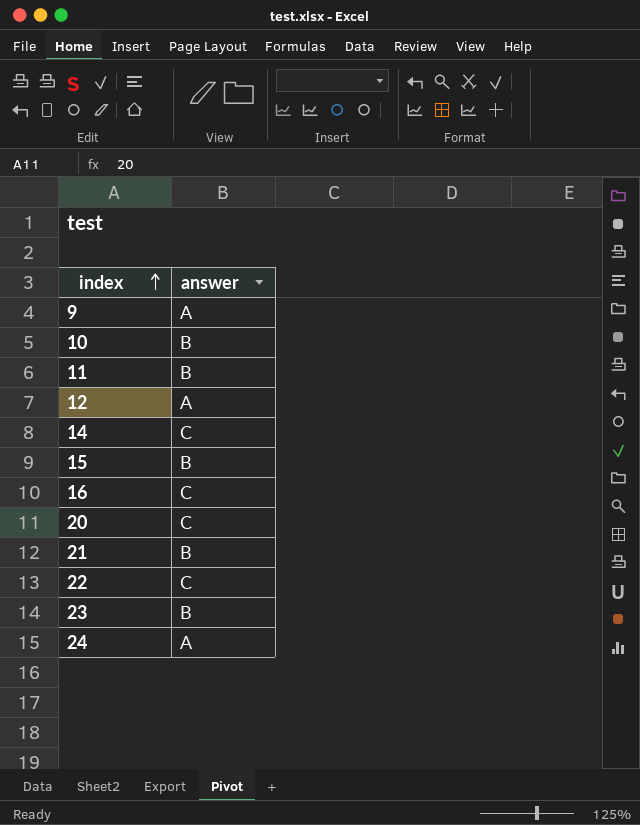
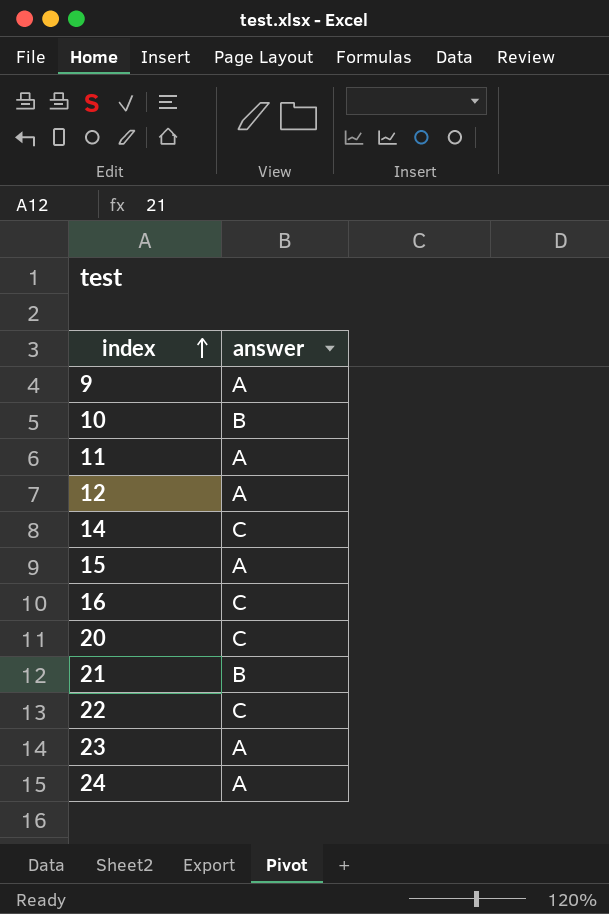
11 | answer: B -> A
15 | answer: B -> A
23 | answer: B -> A

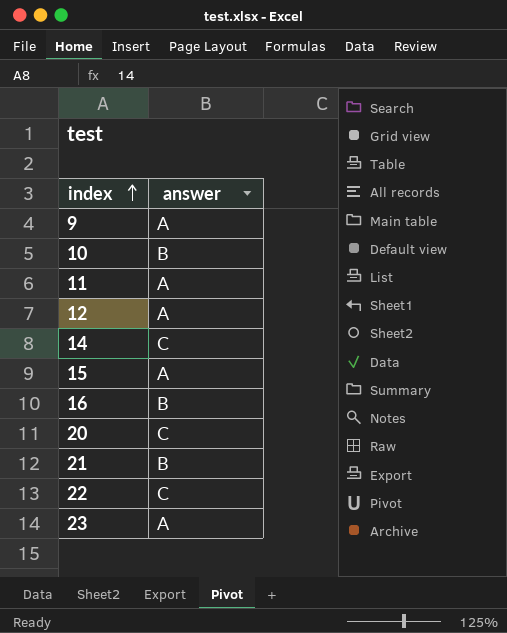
row 24: A -> none
16 | answer: C -> B

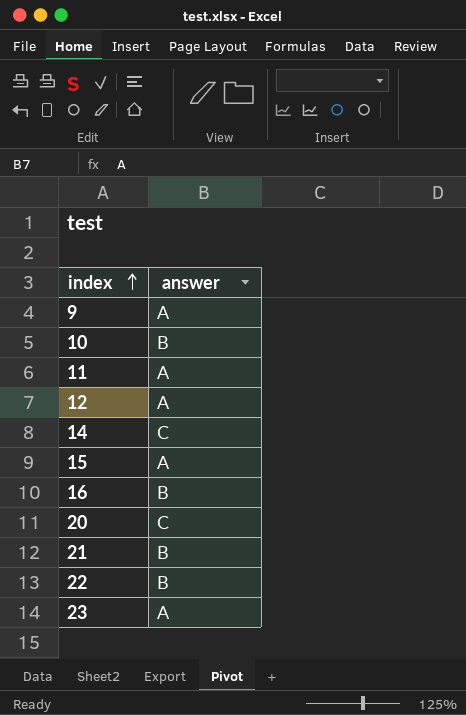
22 | answer: C -> B

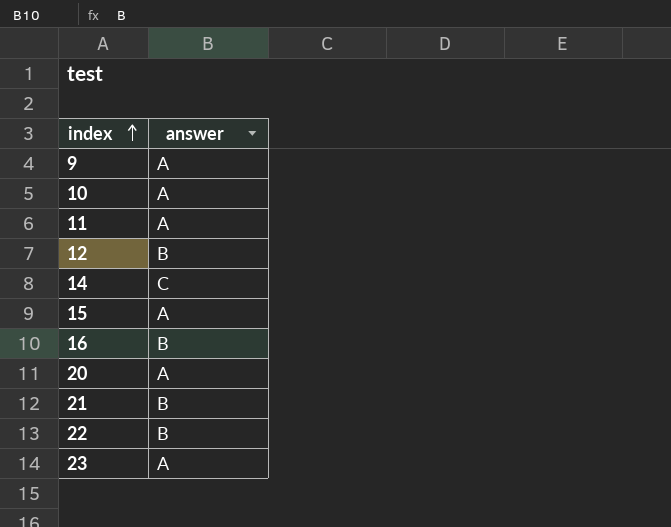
10 | answer: B -> A
12 | answer: A -> B
20 | answer: C -> A

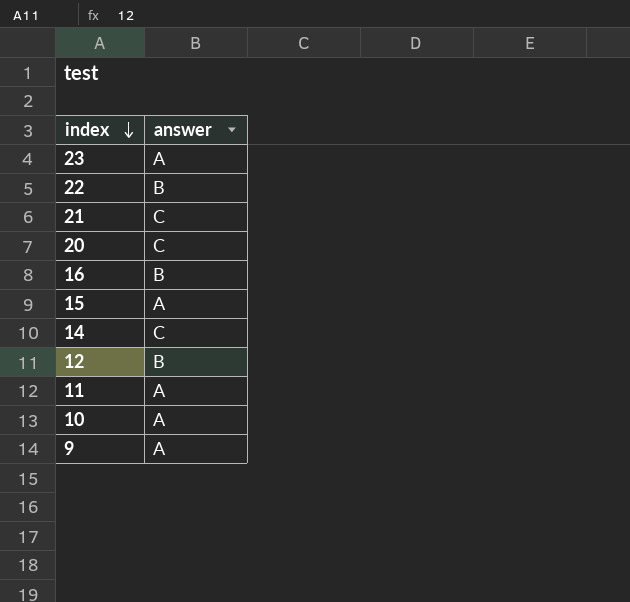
row order: index ascending -> index descending
21 | answer: B -> C
20 | answer: A -> C

